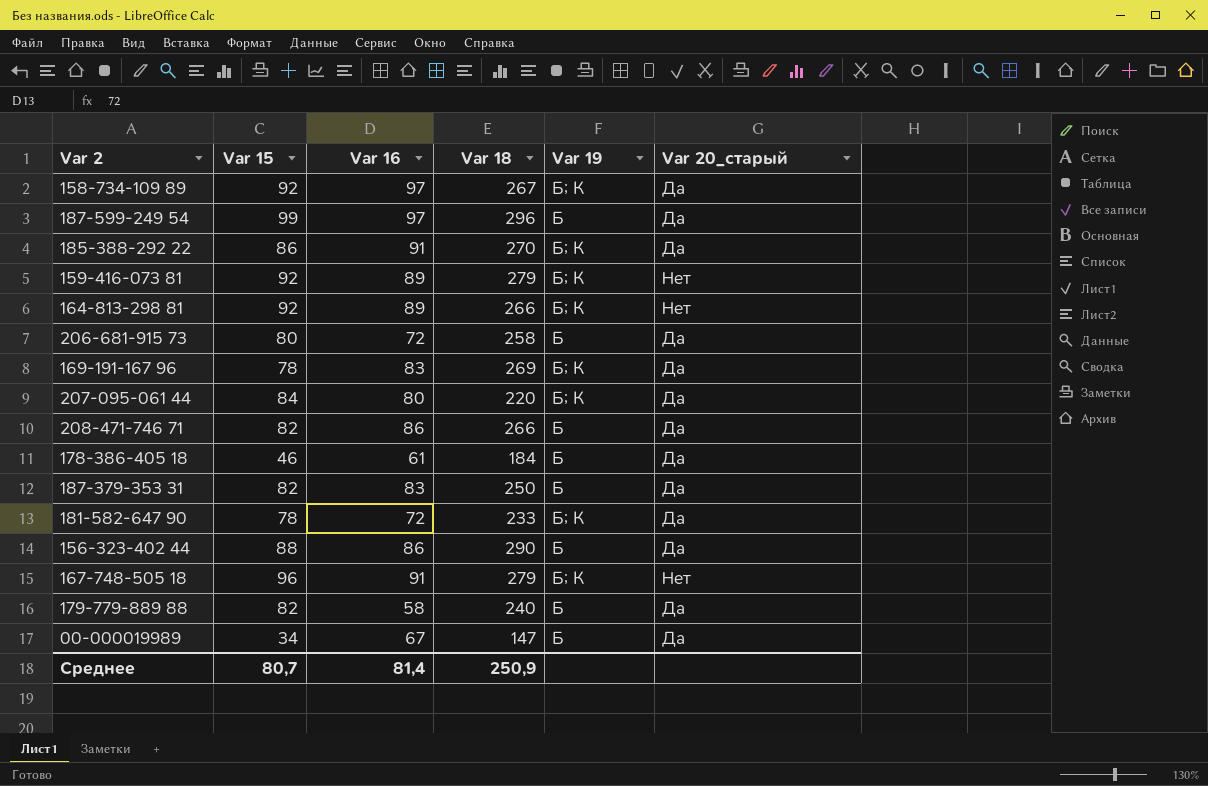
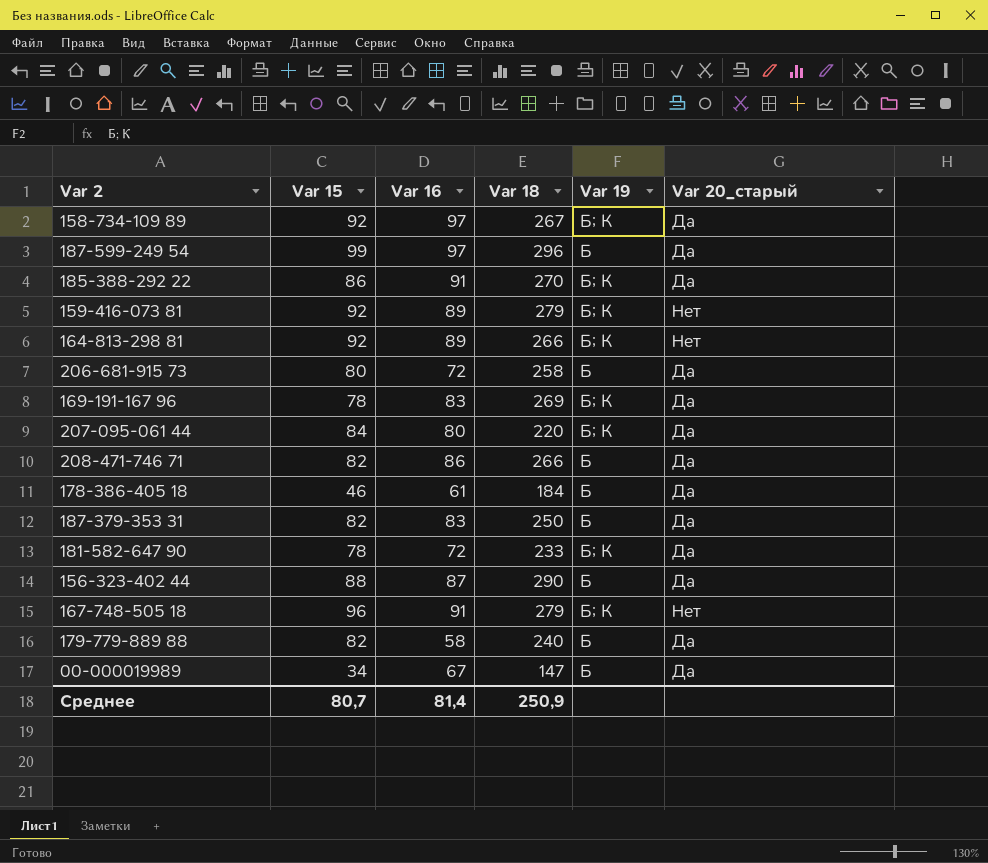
156-323-402 44 | Var 16: 86 -> 87

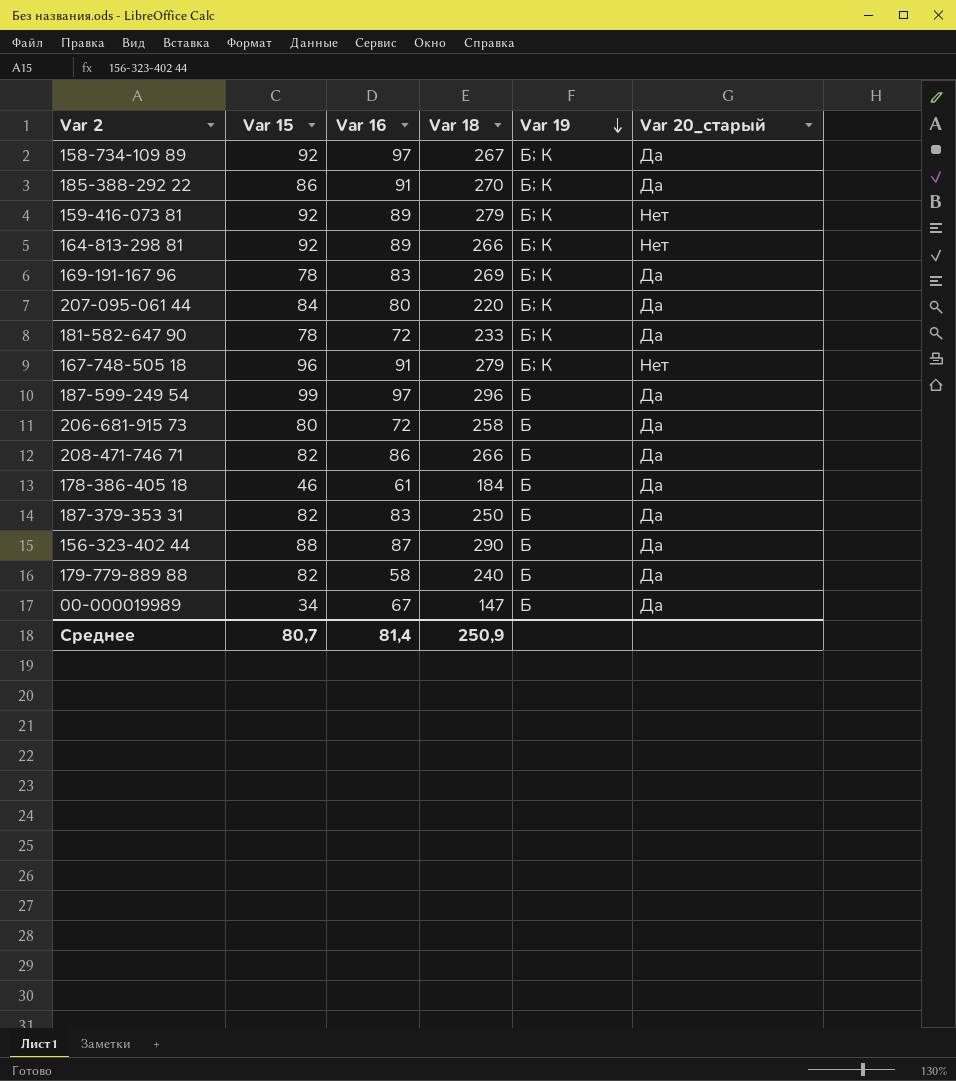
row order: none -> Var 19 descending

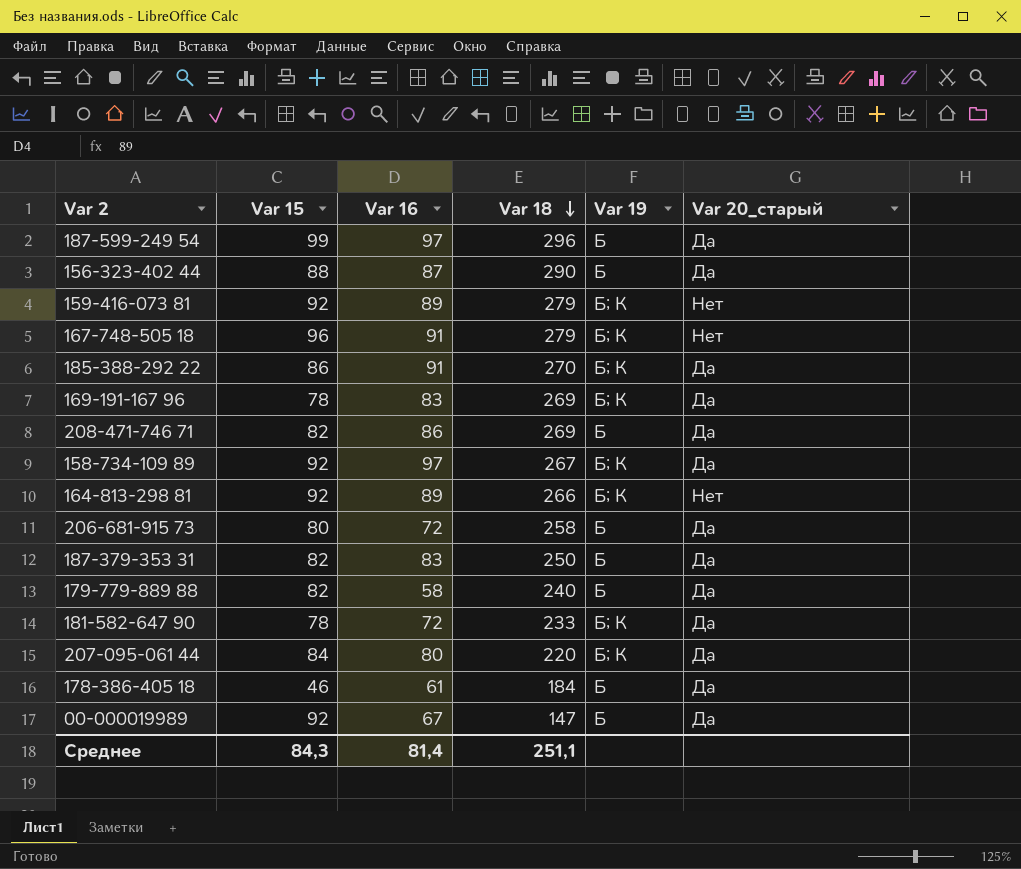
row order: Var 19 descending -> Var 18 descending
208-471-746 71 | Var 18: 266 -> 269
00-000019989 | Var 15: 34 -> 92
Среднее | Var 15: 80,7 -> 84,3
Среднее | Var 18: 250,9 -> 251,1

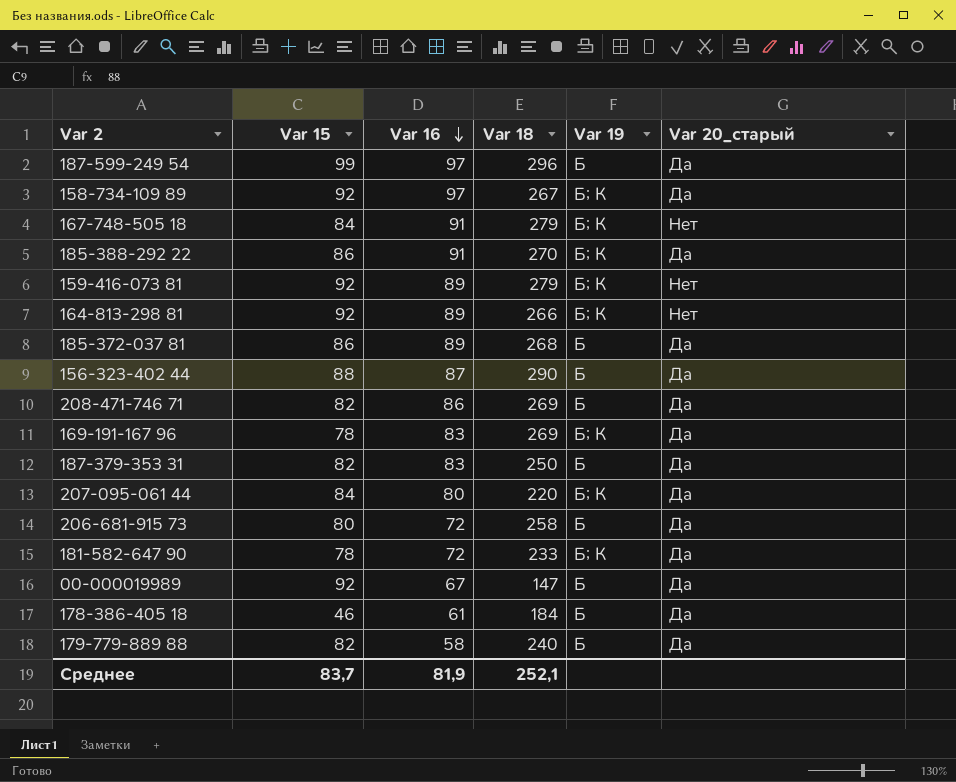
row order: Var 18 descending -> Var 16 descending
167-748-505 18 | Var 15: 96 -> 84
row 185-372-037 81: none -> 86 | 89 | 268 | Б | Да
Среднее | Var 15: 84,3 -> 83,7
Среднее | Var 16: 81,4 -> 81,9
Среднее | Var 18: 251,1 -> 252,1

